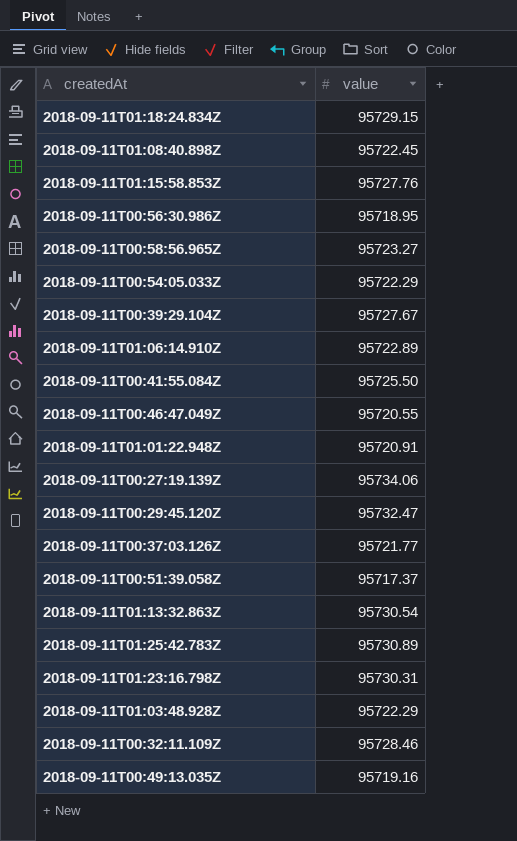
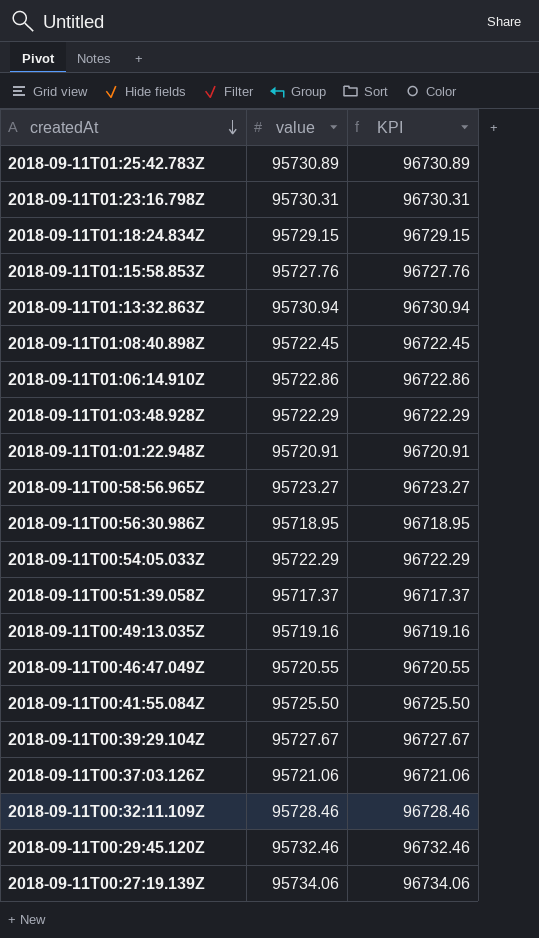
row order: none -> createdAt descending
column KPI | formula: none -> [value] + 1000
2018-09-11T01:13:32.863Z | value: 95730.54 -> 95730.94
2018-09-11T01:06:14.910Z | value: 95722.89 -> 95722.86
2018-09-11T00:37:03.126Z | value: 95721.77 -> 95721.06
2018-09-11T00:29:45.120Z | value: 95732.47 -> 95732.46

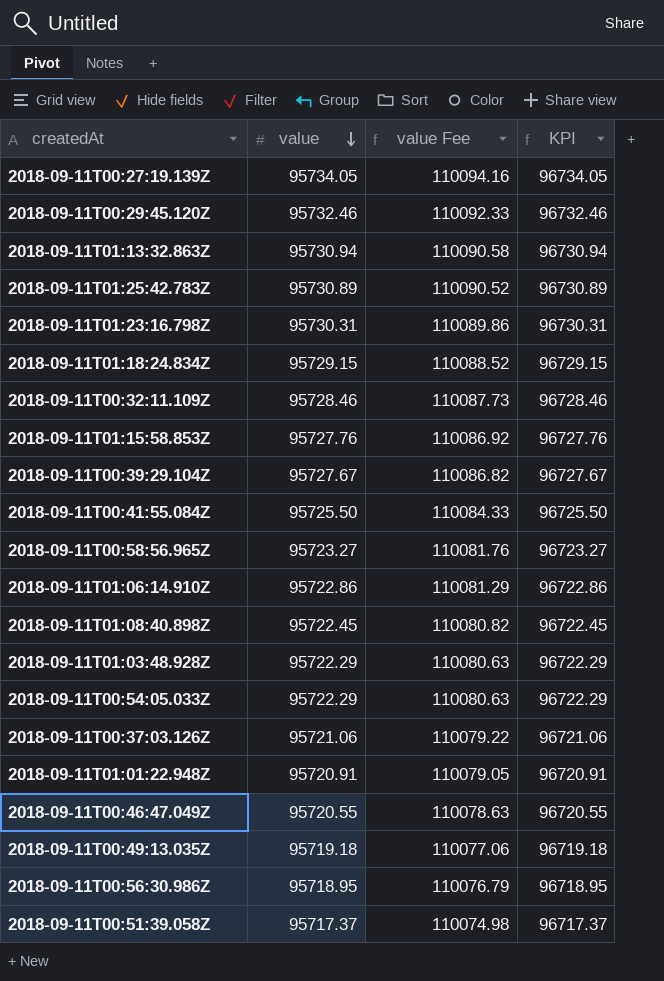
row order: createdAt descending -> value descending
column value Fee | formula: none -> [value] * 1.15
2018-09-11T00:27:19.139Z | value: 95734.06 -> 95734.05
2018-09-11T00:27:19.139Z | KPI: 96734.06 -> 96734.05
2018-09-11T00:49:13.035Z | value: 95719.16 -> 95719.18
2018-09-11T00:49:13.035Z | KPI: 96719.16 -> 96719.18

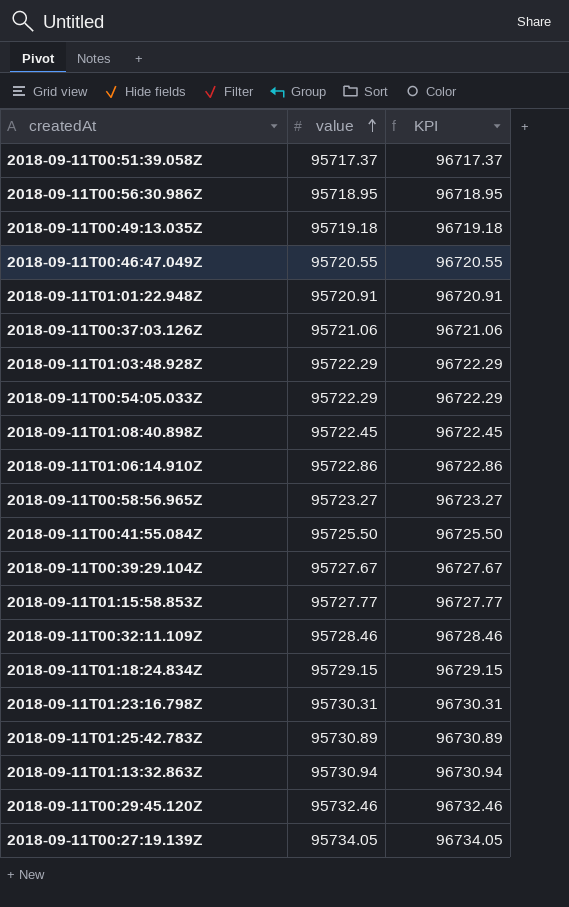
row order: value descending -> value ascending
column value Fee | formula: [value] * 1.15 -> none
2018-09-11T01:15:58.853Z | value: 95727.76 -> 95727.77
2018-09-11T01:15:58.853Z | KPI: 96727.76 -> 96727.77

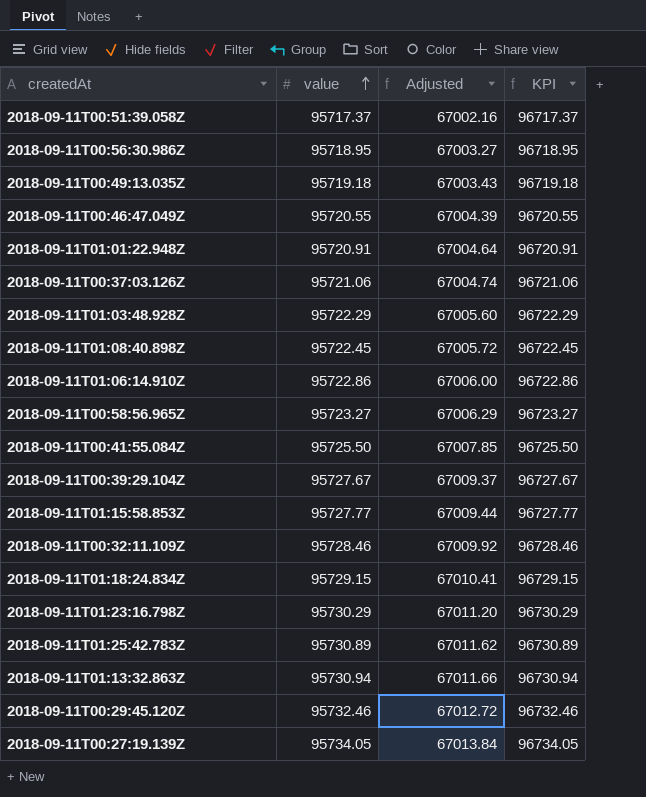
column Adjusted | formula: none -> [value] * 0.7
row 2018-09-11T00:54:05.033Z: 95722.29 | 96722.29 -> none
2018-09-11T01:23:16.798Z | value: 95730.31 -> 95730.29
2018-09-11T01:23:16.798Z | KPI: 96730.31 -> 96730.29

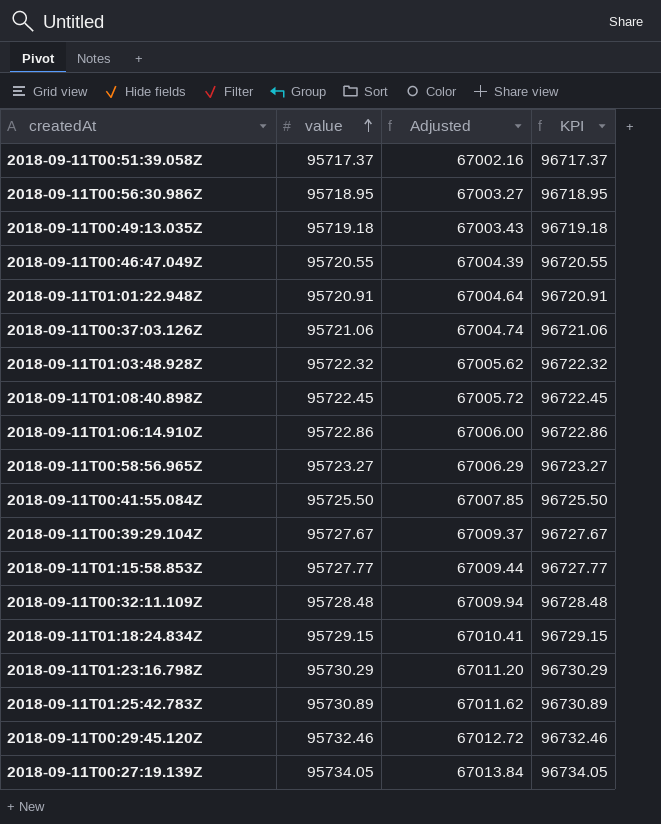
row 2018-09-11T01:13:32.863Z: 95730.94 | 67011.66 | 96730.94 -> none
2018-09-11T01:03:48.928Z | value: 95722.29 -> 95722.32
2018-09-11T01:03:48.928Z | Adjusted: 67005.60 -> 67005.62
2018-09-11T01:03:48.928Z | KPI: 96722.29 -> 96722.32
2018-09-11T00:32:11.109Z | value: 95728.46 -> 95728.48
2018-09-11T00:32:11.109Z | Adjusted: 67009.92 -> 67009.94
2018-09-11T00:32:11.109Z | KPI: 96728.46 -> 96728.48

